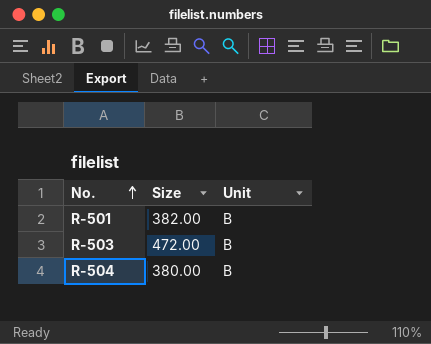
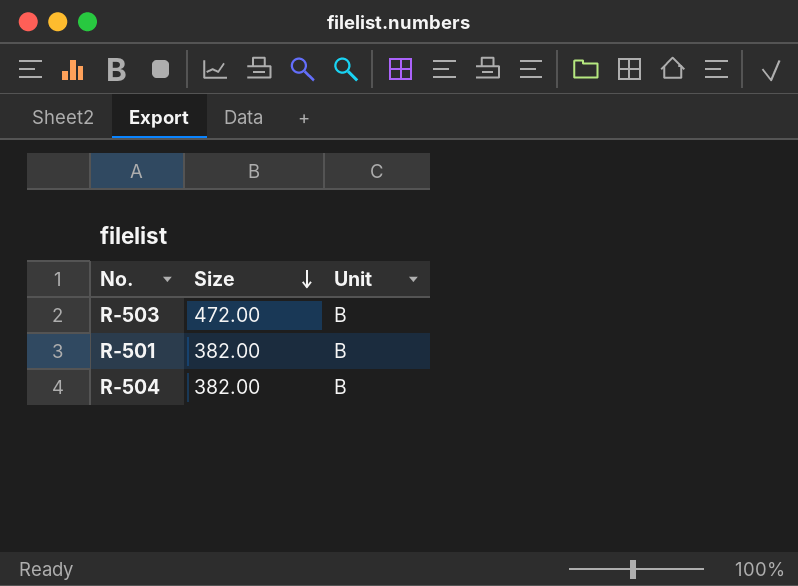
row order: No. ascending -> Size descending
R-504 | Size: 380.00 -> 382.00

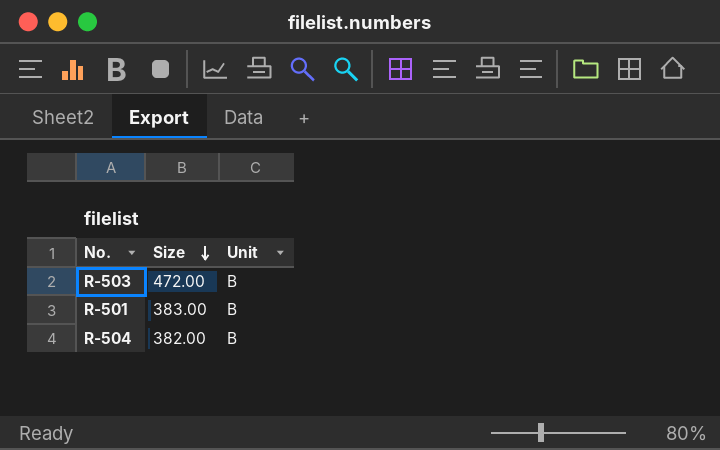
R-501 | Size: 382.00 -> 383.00

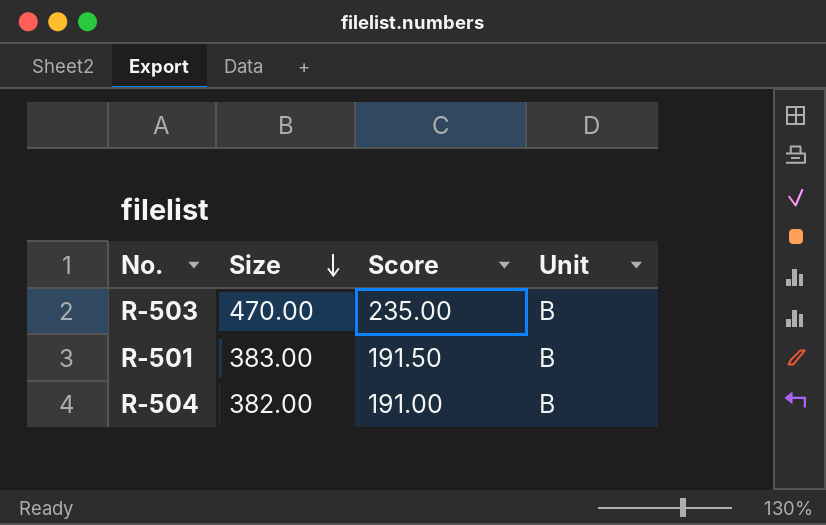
column Score | formula: none -> [Size] * 0.5
R-503 | Size: 472.00 -> 470.00

